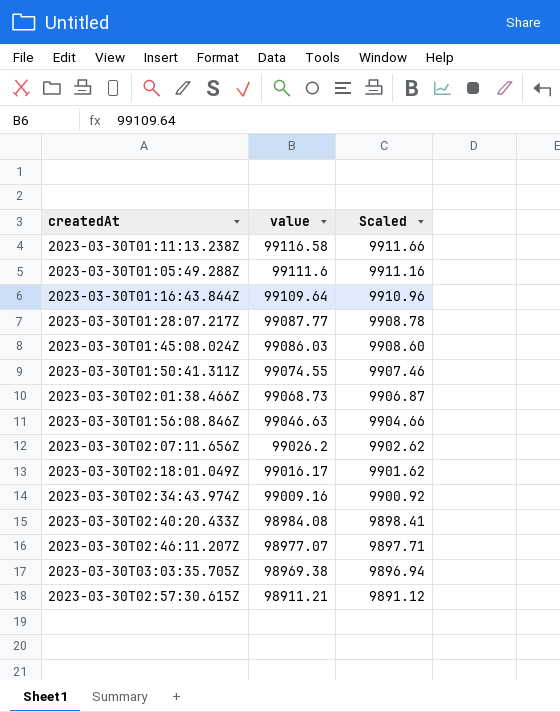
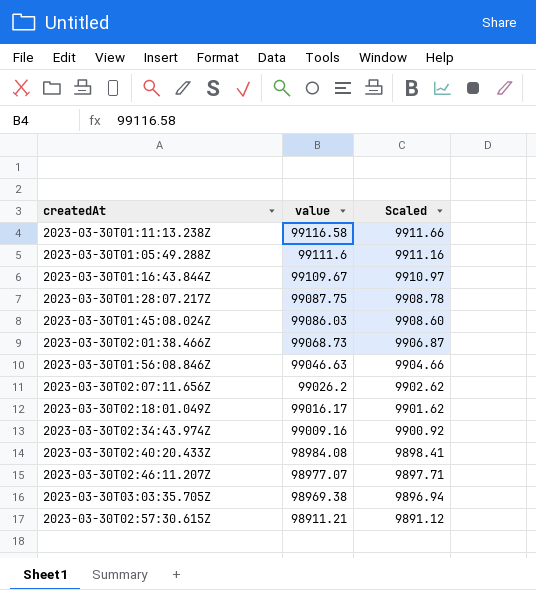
row 2023-03-30T01:50:41.311Z: 99074.55 | 9907.46 -> none
2023-03-30T01:16:43.844Z | value: 99109.64 -> 99109.67
2023-03-30T01:16:43.844Z | Scaled: 9910.96 -> 9910.97
2023-03-30T01:28:07.217Z | value: 99087.77 -> 99087.75

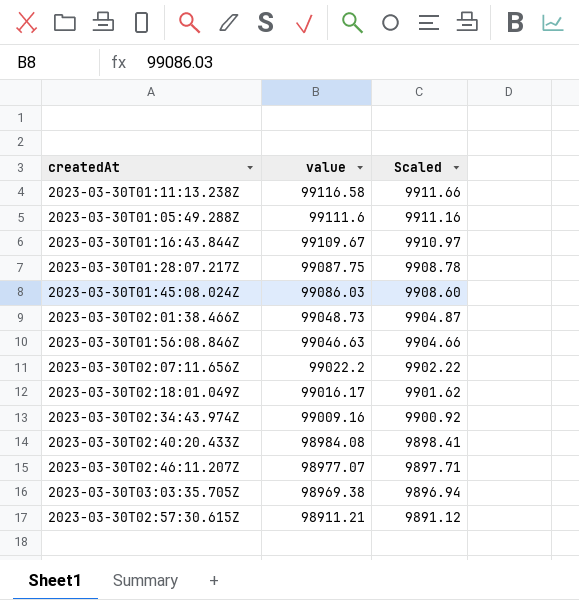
2023-03-30T02:01:38.466Z | value: 99068.73 -> 99048.73
2023-03-30T02:01:38.466Z | Scaled: 9906.87 -> 9904.87
2023-03-30T02:07:11.656Z | value: 99026.2 -> 99022.2
2023-03-30T02:07:11.656Z | Scaled: 9902.62 -> 9902.22

